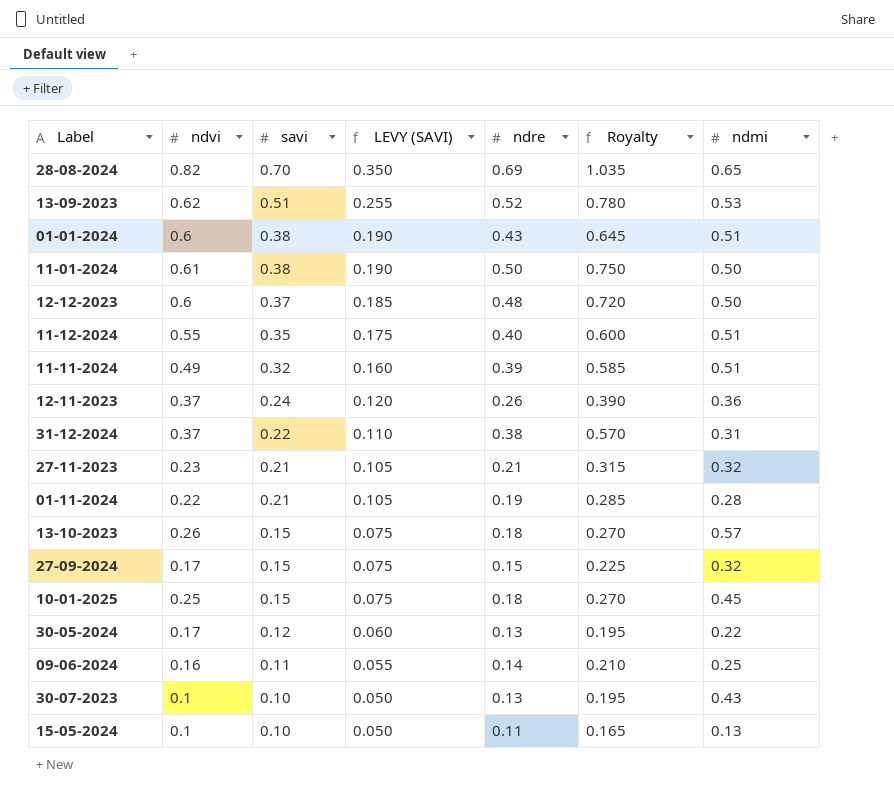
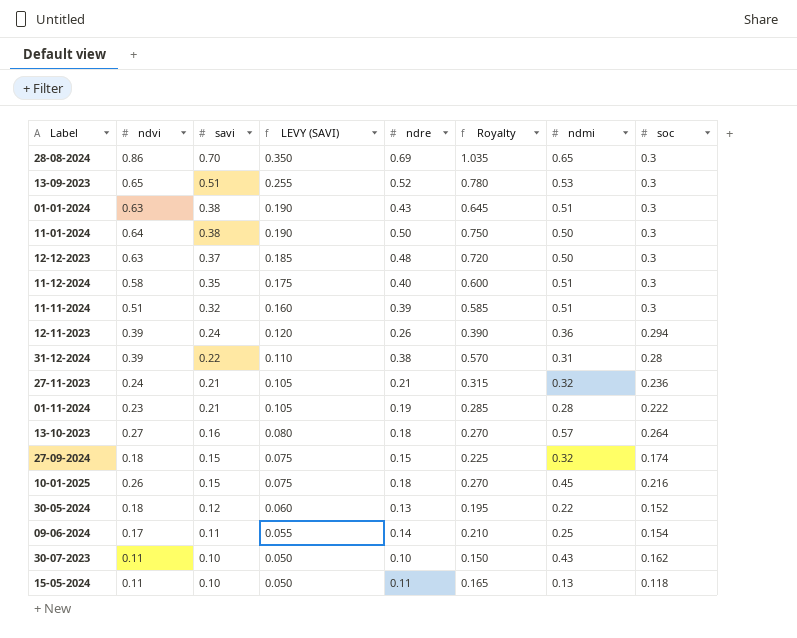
column soc | position: none -> 8
28-08-2024 | ndvi: 0.82 -> 0.86
13-09-2023 | ndvi: 0.62 -> 0.65
01-01-2024 | ndvi: 0.6 -> 0.63
11-01-2024 | ndvi: 0.61 -> 0.64
12-12-2023 | ndvi: 0.6 -> 0.63
11-12-2024 | ndvi: 0.55 -> 0.58
11-11-2024 | ndvi: 0.49 -> 0.51
12-11-2023 | ndvi: 0.37 -> 0.39
31-12-2024 | ndvi: 0.37 -> 0.39
27-11-2023 | ndvi: 0.23 -> 0.24
01-11-2024 | ndvi: 0.22 -> 0.23
13-10-2023 | ndvi: 0.26 -> 0.27
13-10-2023 | savi: 0.15 -> 0.16
13-10-2023 | LEVY (SAVI): 0.075 -> 0.080
27-09-2024 | ndvi: 0.17 -> 0.18
10-01-2025 | ndvi: 0.25 -> 0.26
30-05-2024 | ndvi: 0.17 -> 0.18
09-06-2024 | ndvi: 0.16 -> 0.17
30-07-2023 | ndvi: 0.1 -> 0.11
30-07-2023 | ndre: 0.13 -> 0.10
30-07-2023 | Royalty: 0.195 -> 0.150
15-05-2024 | ndvi: 0.1 -> 0.11

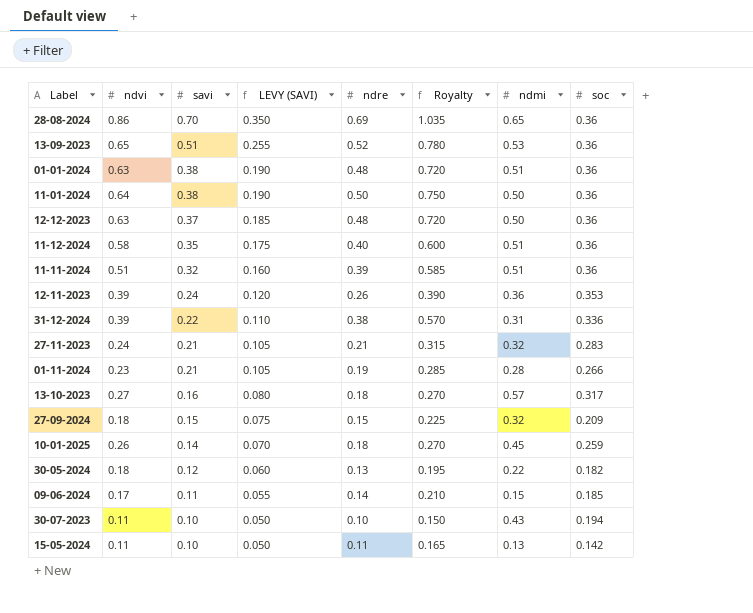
28-08-2024 | soc: 0.3 -> 0.36
13-09-2023 | soc: 0.3 -> 0.36
01-01-2024 | ndre: 0.43 -> 0.48
01-01-2024 | Royalty: 0.645 -> 0.720
01-01-2024 | soc: 0.3 -> 0.36
11-01-2024 | soc: 0.3 -> 0.36
12-12-2023 | soc: 0.3 -> 0.36
11-12-2024 | soc: 0.3 -> 0.36
11-11-2024 | soc: 0.3 -> 0.36
12-11-2023 | soc: 0.294 -> 0.353
31-12-2024 | soc: 0.28 -> 0.336
27-11-2023 | soc: 0.236 -> 0.283
01-11-2024 | soc: 0.222 -> 0.266
13-10-2023 | soc: 0.264 -> 0.317
27-09-2024 | soc: 0.174 -> 0.209
10-01-2025 | savi: 0.15 -> 0.14
10-01-2025 | LEVY (SAVI): 0.075 -> 0.070
10-01-2025 | soc: 0.216 -> 0.259
30-05-2024 | soc: 0.152 -> 0.182
09-06-2024 | ndmi: 0.25 -> 0.15
09-06-2024 | soc: 0.154 -> 0.185
30-07-2023 | soc: 0.162 -> 0.194
15-05-2024 | soc: 0.118 -> 0.142

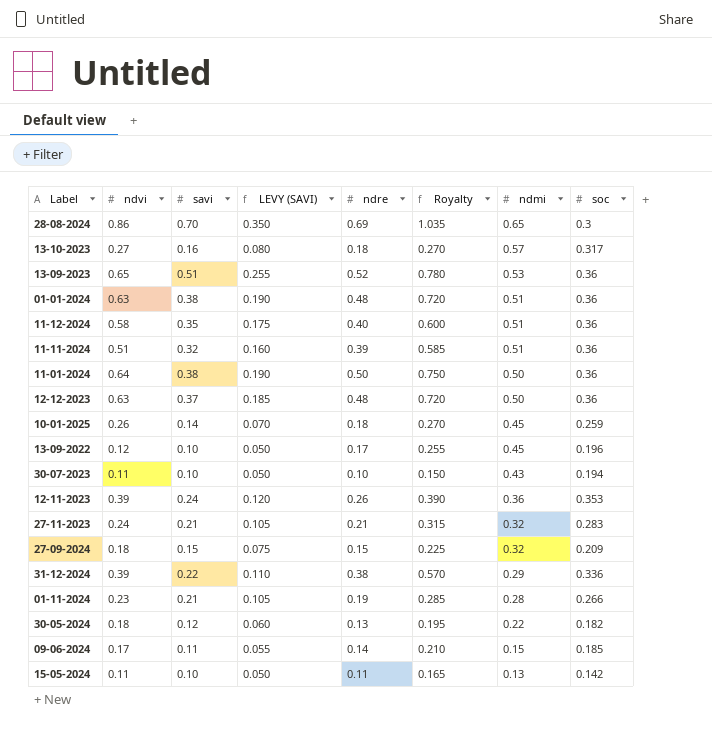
row order: savi descending -> ndmi descending
28-08-2024 | soc: 0.36 -> 0.3
row 13-09-2022: none -> 0.12 | 0.10 | 0.050 | 0.17 | 0.255 | 0.45 | 0.196
31-12-2024 | ndmi: 0.31 -> 0.29

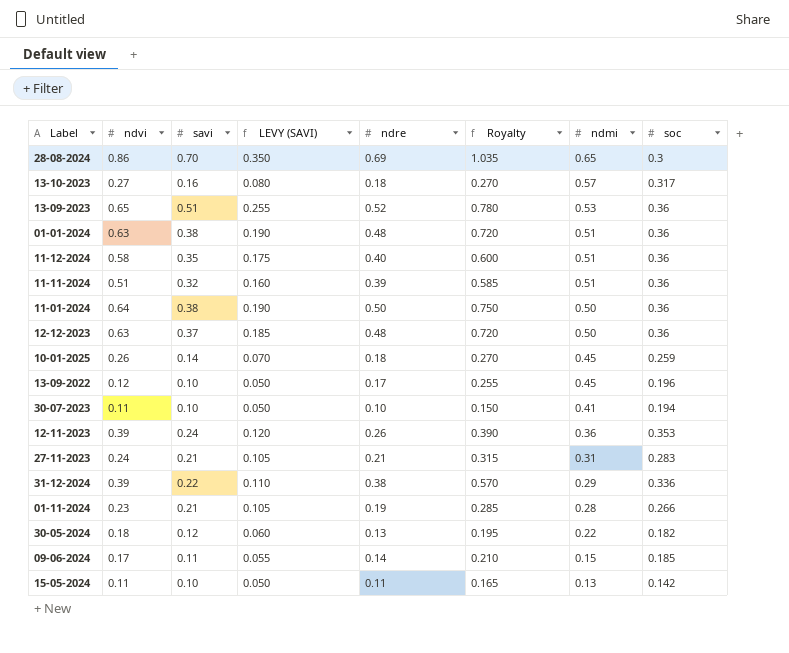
row 27-09-2024: 0.18 | 0.15 | 0.075 | 0.15 | 0.225 | 0.32 | 0.209 -> none
30-07-2023 | ndmi: 0.43 -> 0.41
27-11-2023 | ndmi: 0.32 -> 0.31

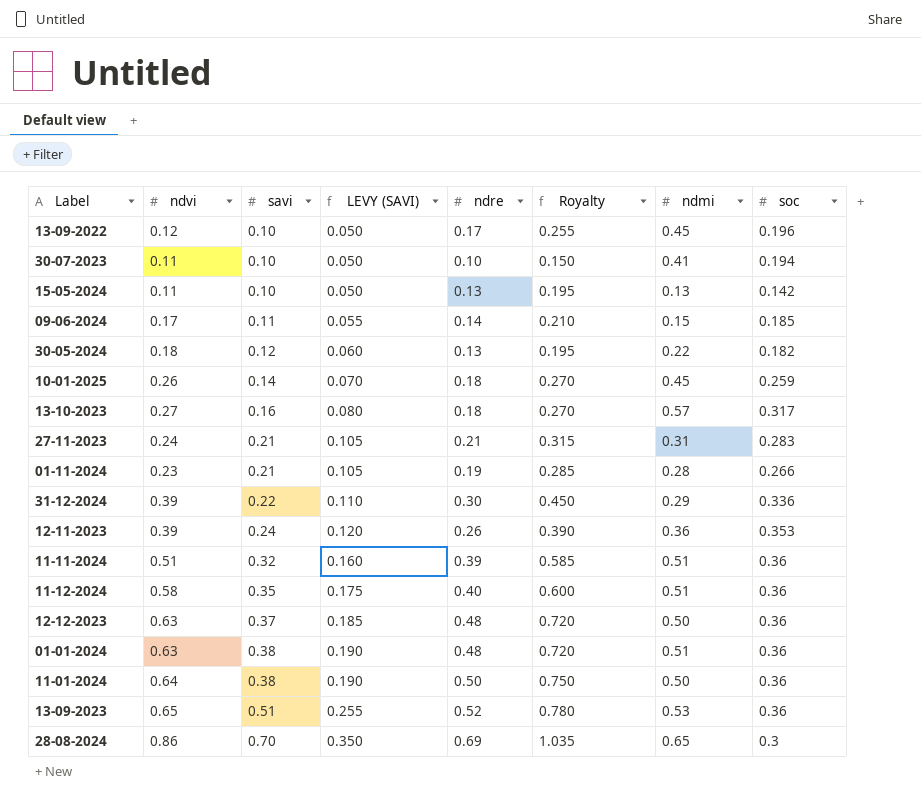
row order: ndmi descending -> savi ascending
15-05-2024 | ndre: 0.11 -> 0.13
15-05-2024 | Royalty: 0.165 -> 0.195
31-12-2024 | ndre: 0.38 -> 0.30
31-12-2024 | Royalty: 0.570 -> 0.450

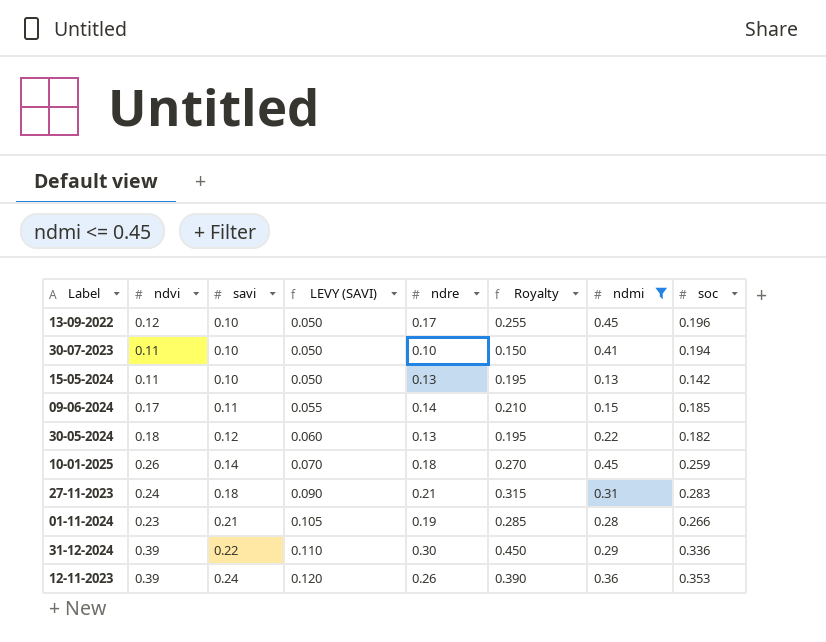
filter: none -> ndmi <= 0.45
27-11-2023 | savi: 0.21 -> 0.18
27-11-2023 | LEVY (SAVI): 0.105 -> 0.090

